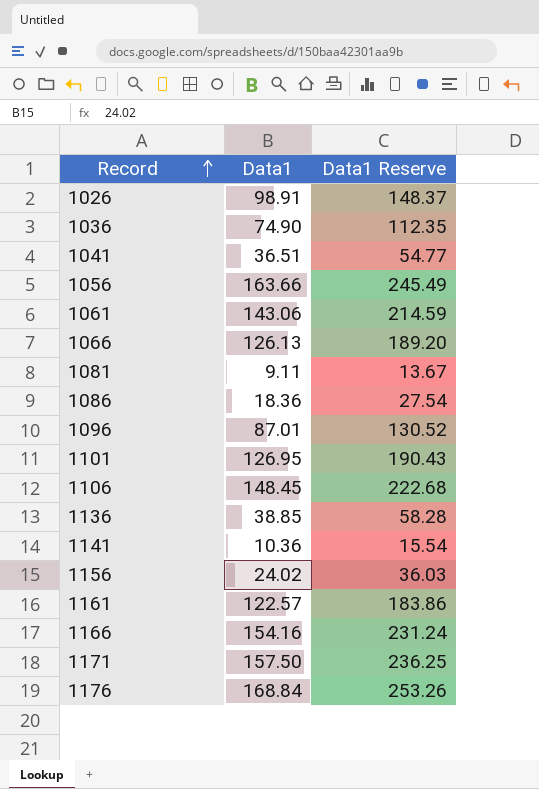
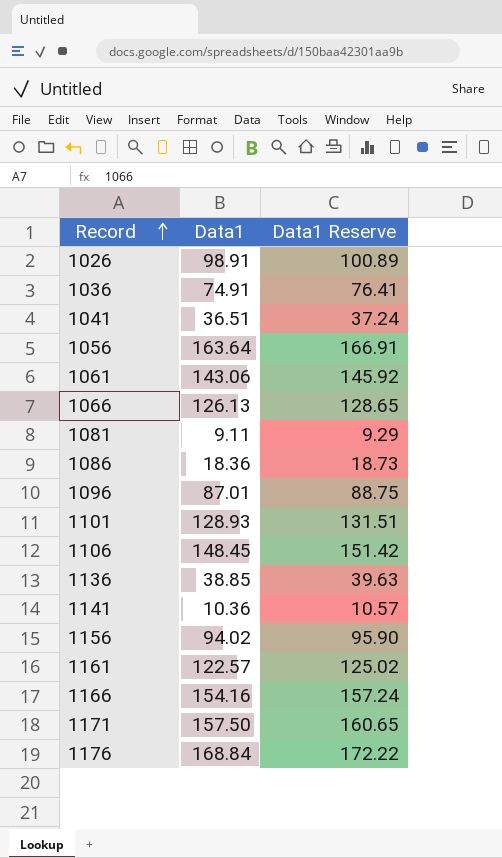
column Data1 Reserve | formula: [Data1] * 1.5 -> [Data1] * 1.02
1036 | Data1: 74.90 -> 74.91
1056 | Data1: 163.66 -> 163.64
1101 | Data1: 126.95 -> 128.93
1156 | Data1: 24.02 -> 94.02

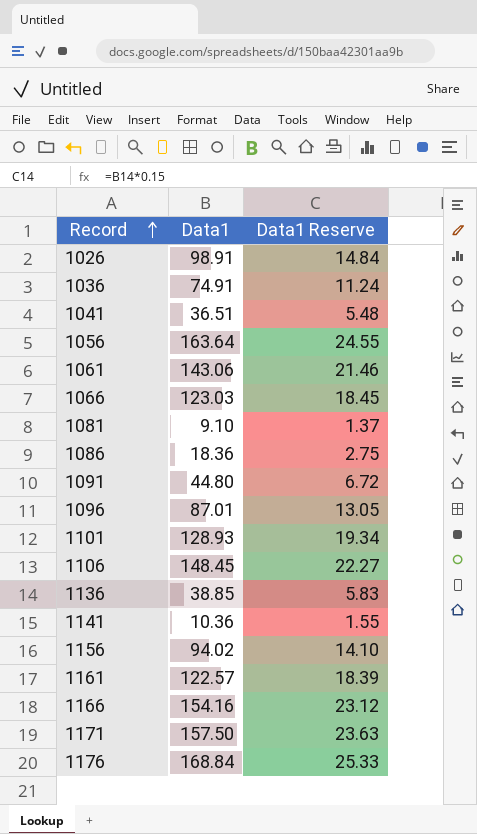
column Data1 Reserve | formula: [Data1] * 1.02 -> [Data1] * 0.15
1066 | Data1: 126.13 -> 123.03
1081 | Data1: 9.11 -> 9.10
row 1091: none -> 44.80 | 6.72

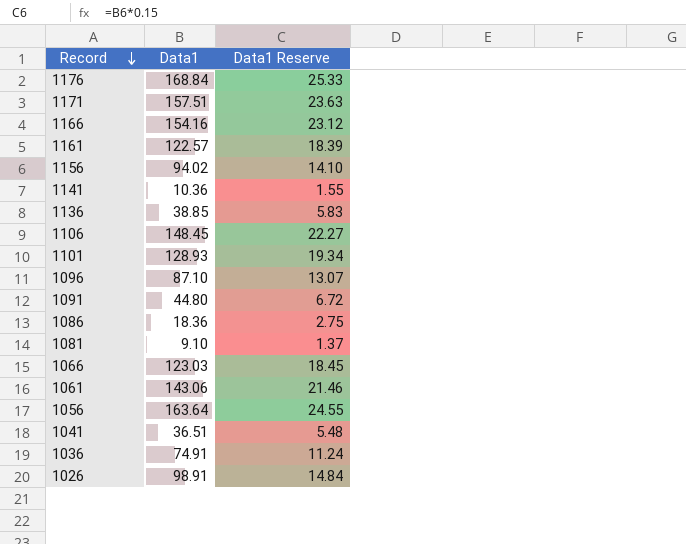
row order: Record ascending -> Record descending
1171 | Data1: 157.50 -> 157.51
1096 | Data1: 87.01 -> 87.10
1096 | Data1 Reserve: 13.05 -> 13.07

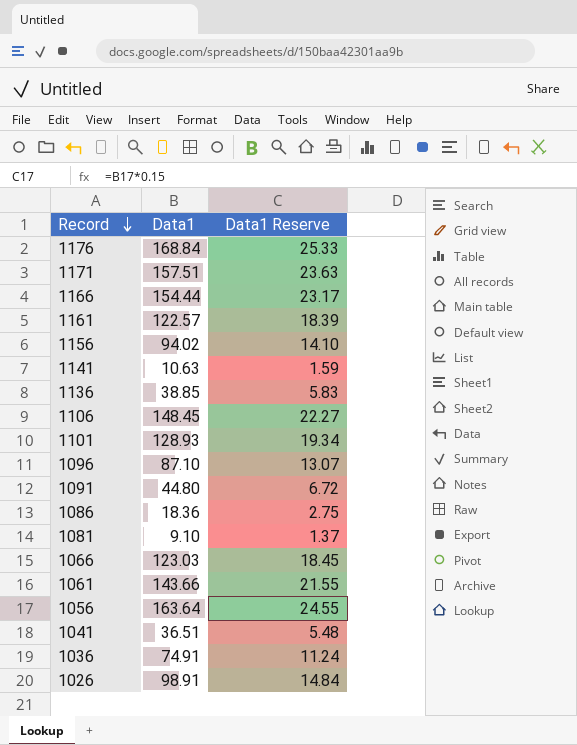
1166 | Data1: 154.16 -> 154.44
1166 | Data1 Reserve: 23.12 -> 23.17
1141 | Data1: 10.36 -> 10.63
1141 | Data1 Reserve: 1.55 -> 1.59
1061 | Data1: 143.06 -> 143.66
1061 | Data1 Reserve: 21.46 -> 21.55

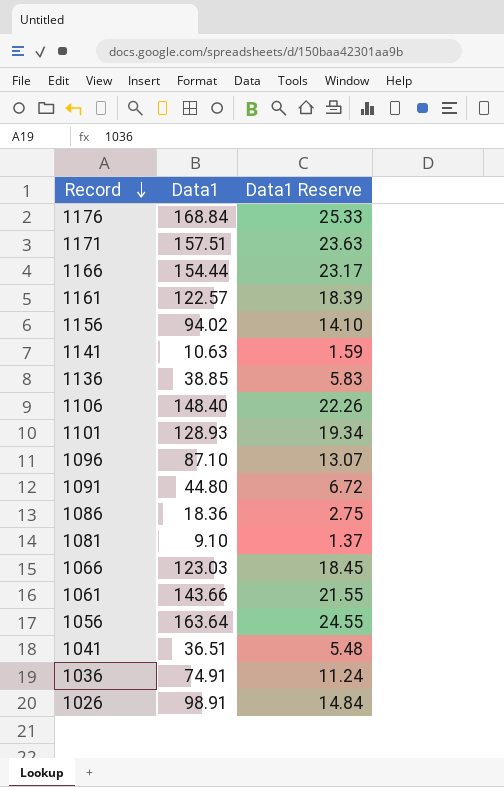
1106 | Data1: 148.45 -> 148.40
1106 | Data1 Reserve: 22.27 -> 22.26

